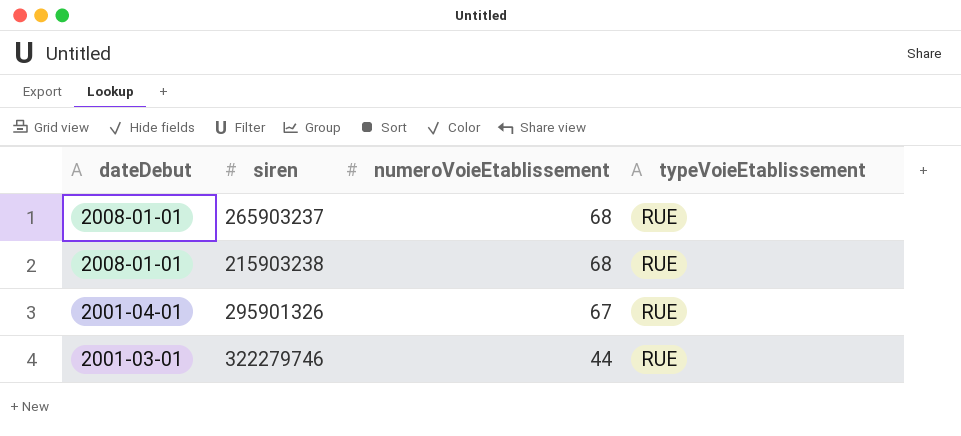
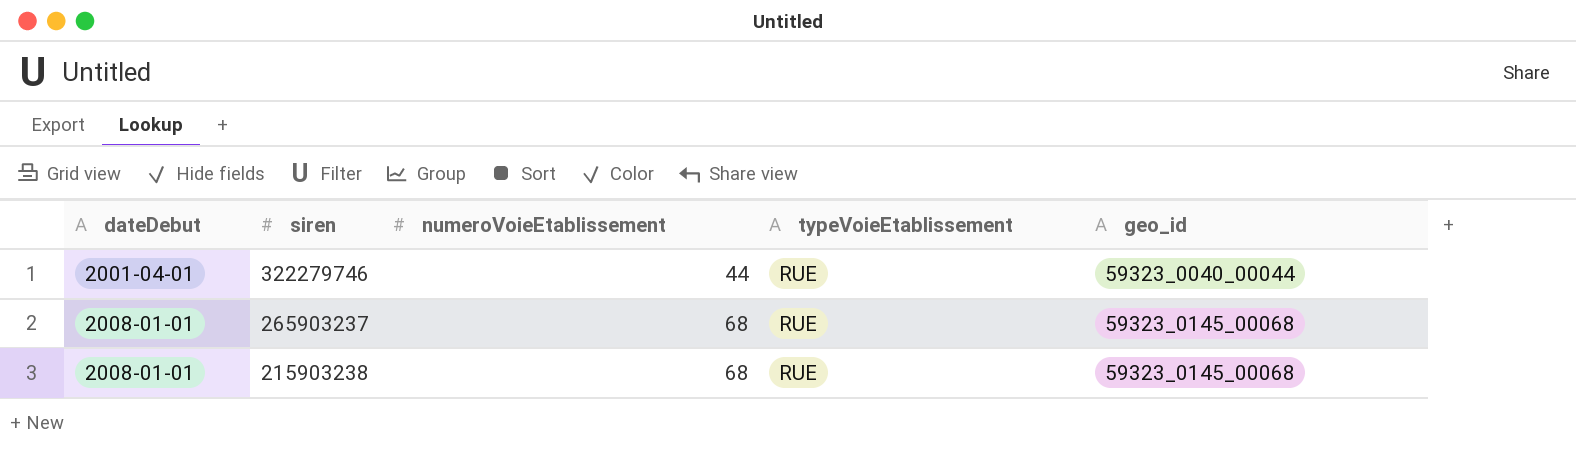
row order: dateDebut descending -> dateDebut ascending
column geo_id | position: none -> 5
row 295901326: 2001-04-01 | 67 | RUE -> none
322279746 | dateDebut: 2001-03-01 -> 2001-04-01

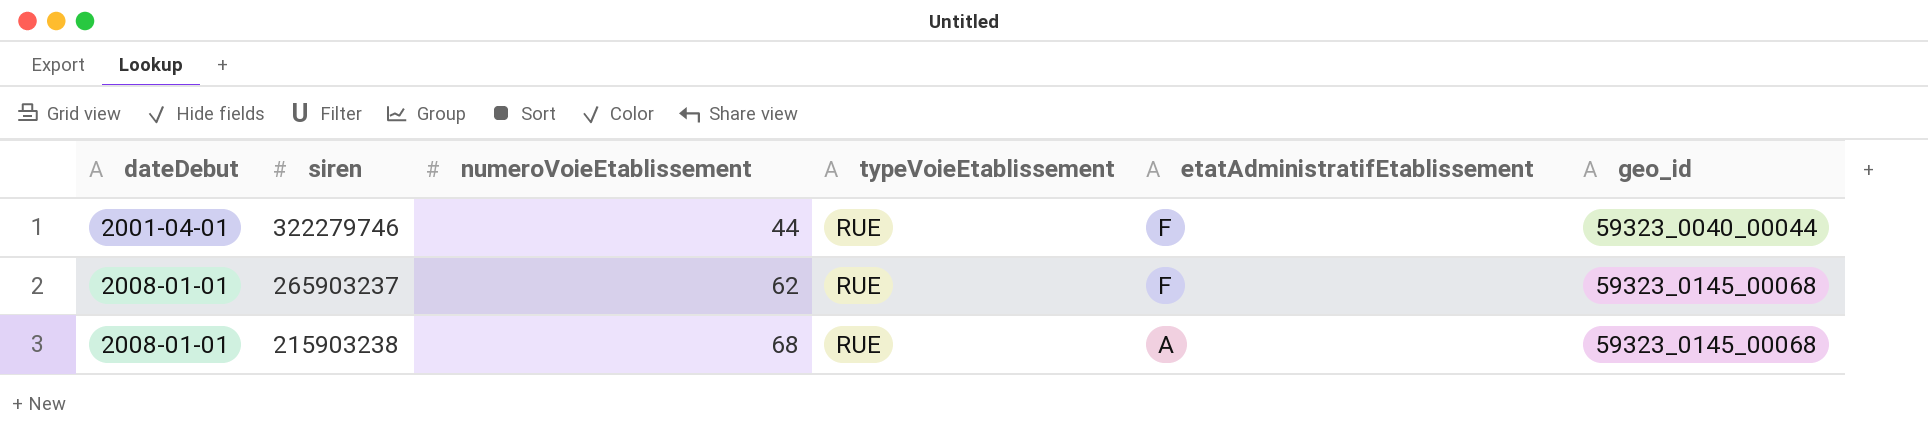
column etatAdministratifEtablissement | position: none -> 5
265903237 | numeroVoieEtablissement: 68 -> 62

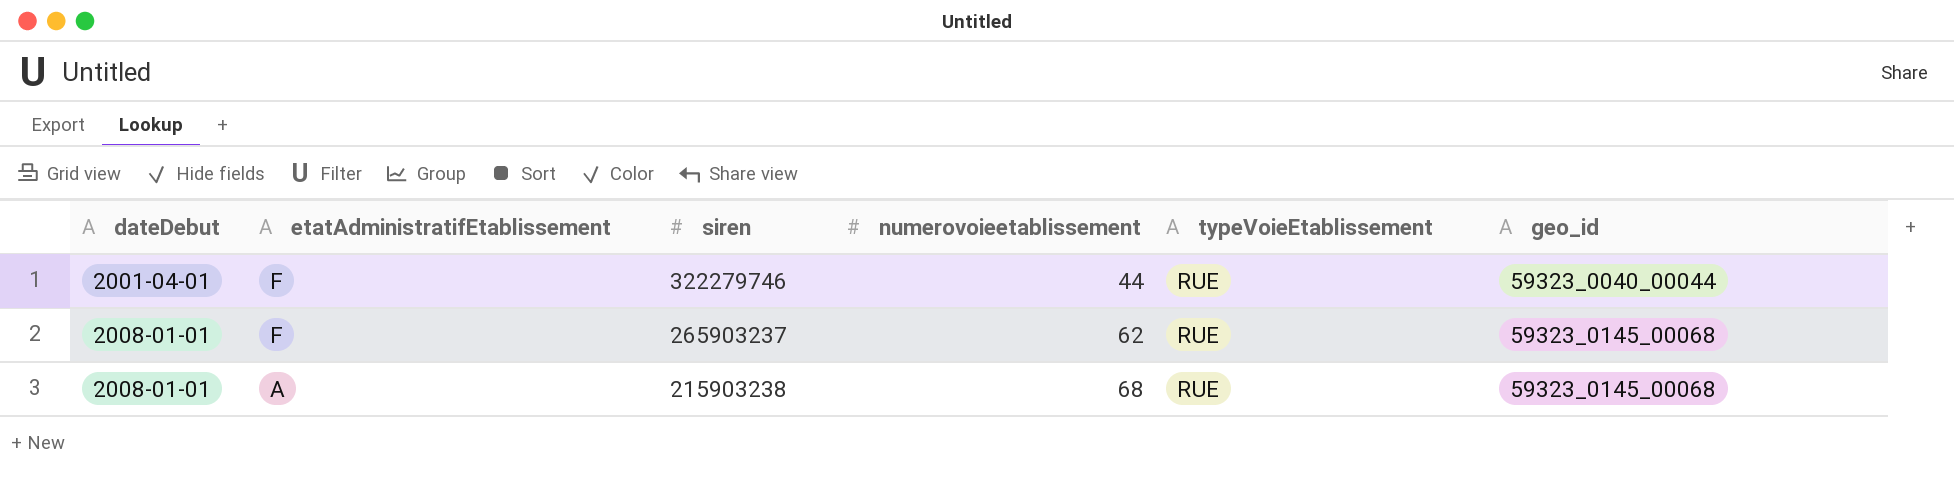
column etatAdministratifEtablissement | position: 5 -> 2
column name: numeroVoieEtablissement -> numerovoieetablissement

